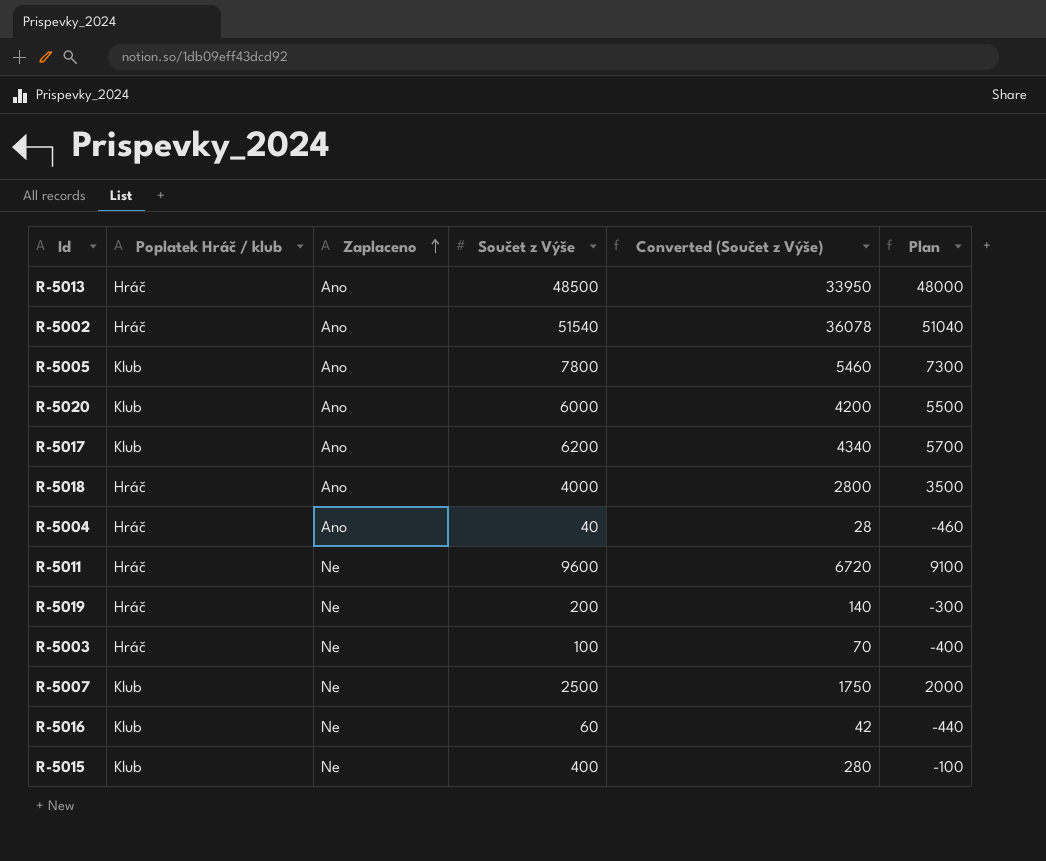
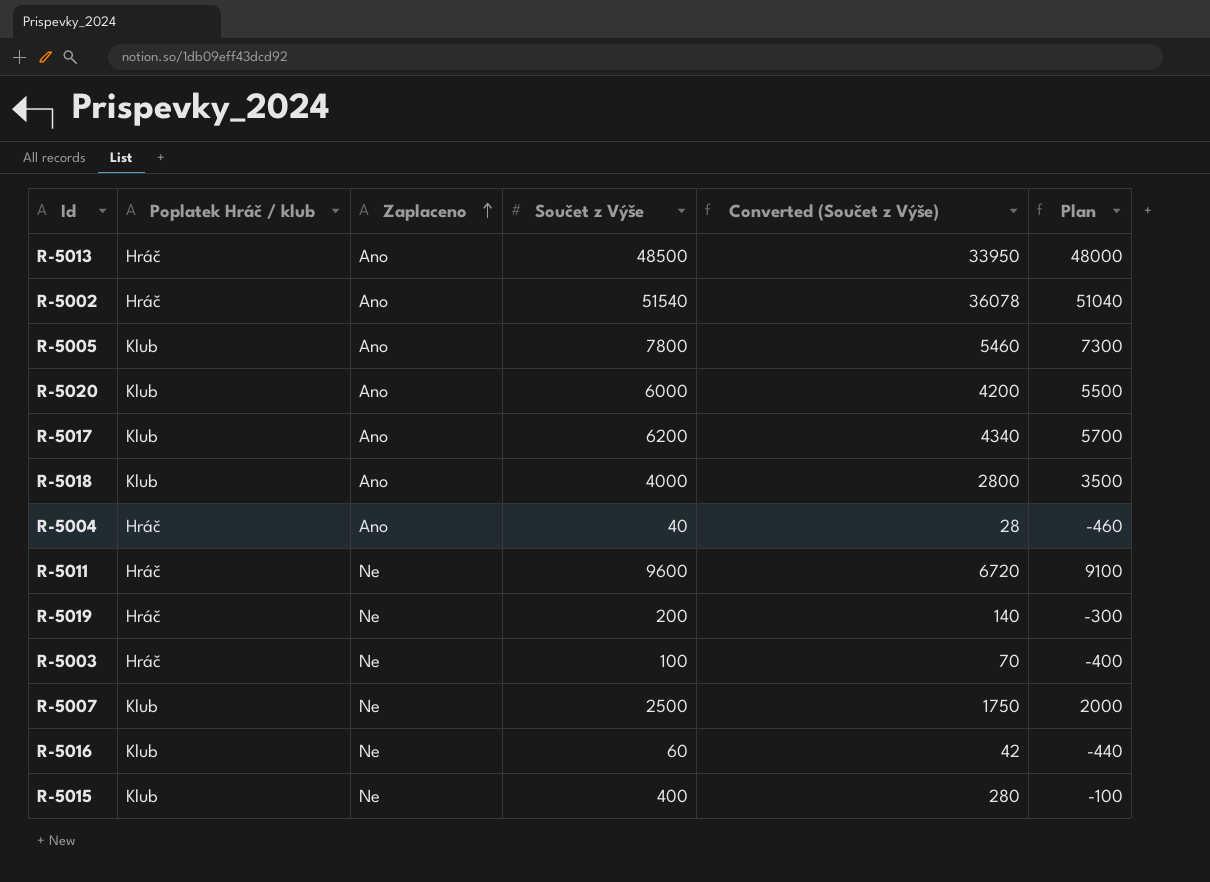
R-5018 | Poplatek Hráč / klub: Hráč -> Klub

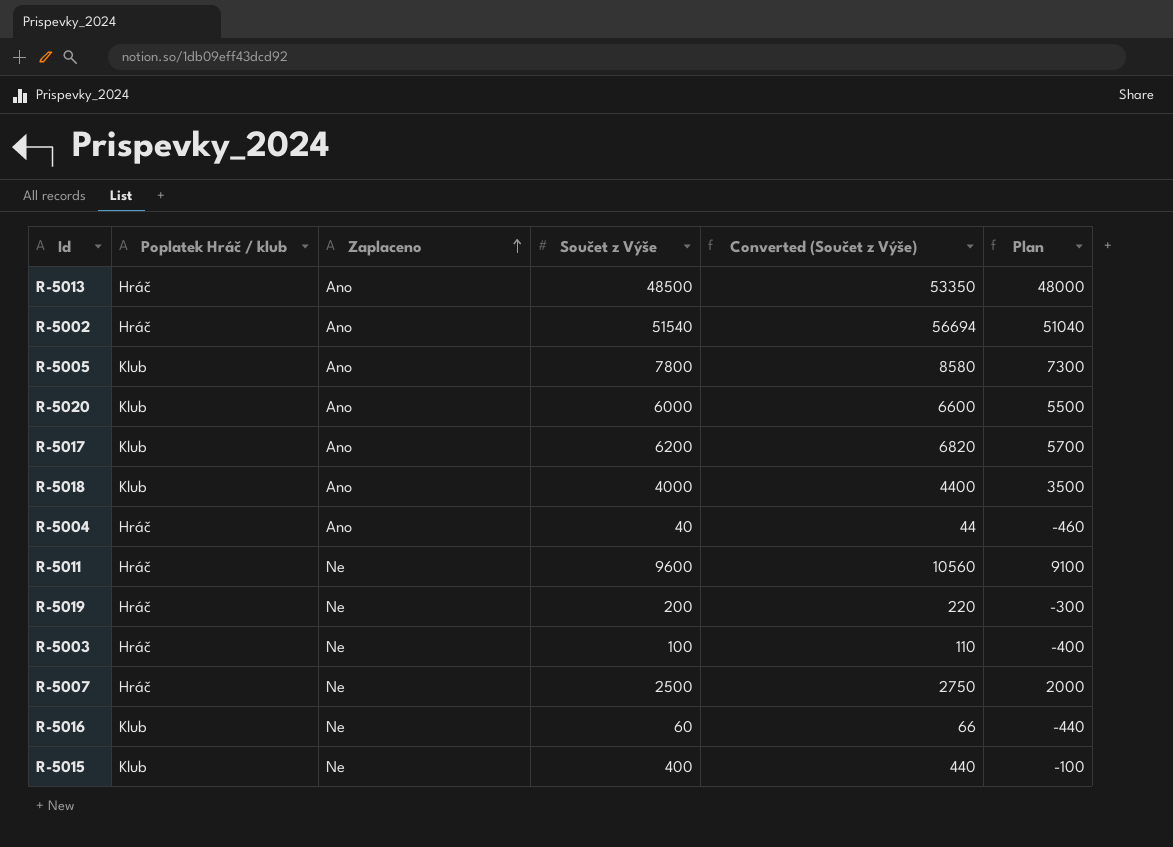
column Converted (Součet z Výše) | formula: [Součet z Výše] * 0.7 -> [Součet z Výše] * 1.1
R-5007 | Poplatek Hráč / klub: Klub -> Hráč

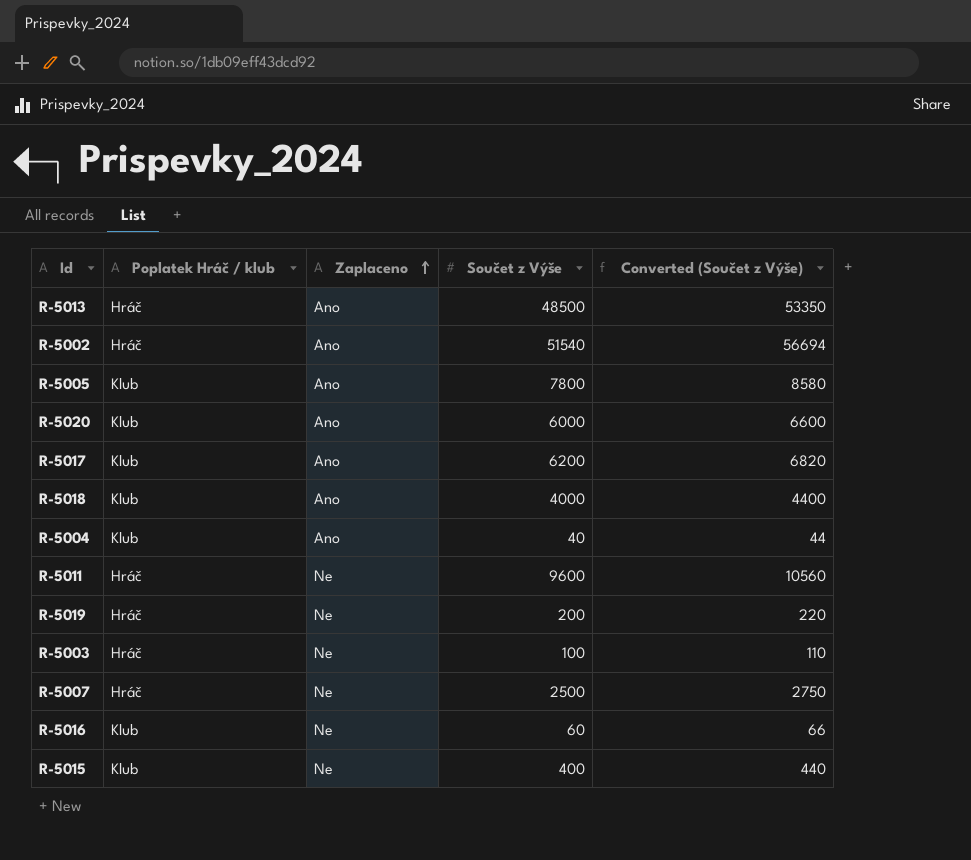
column Plan | formula: [Součet z Výše] - 500 -> none
R-5004 | Poplatek Hráč / klub: Hráč -> Klub

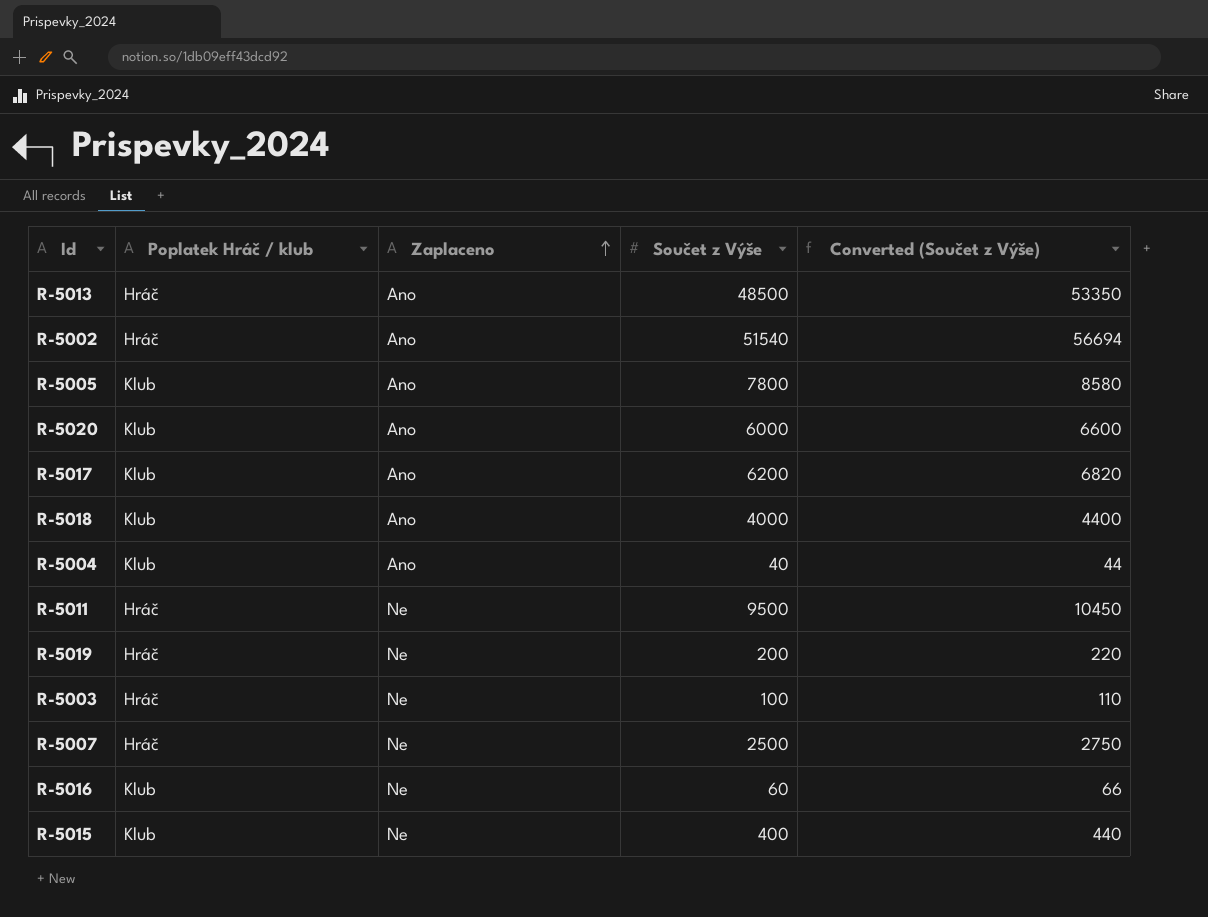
R-5011 | Součet z Výše: 9600 -> 9500
R-5011 | Converted (Součet z Výše): 10560 -> 10450

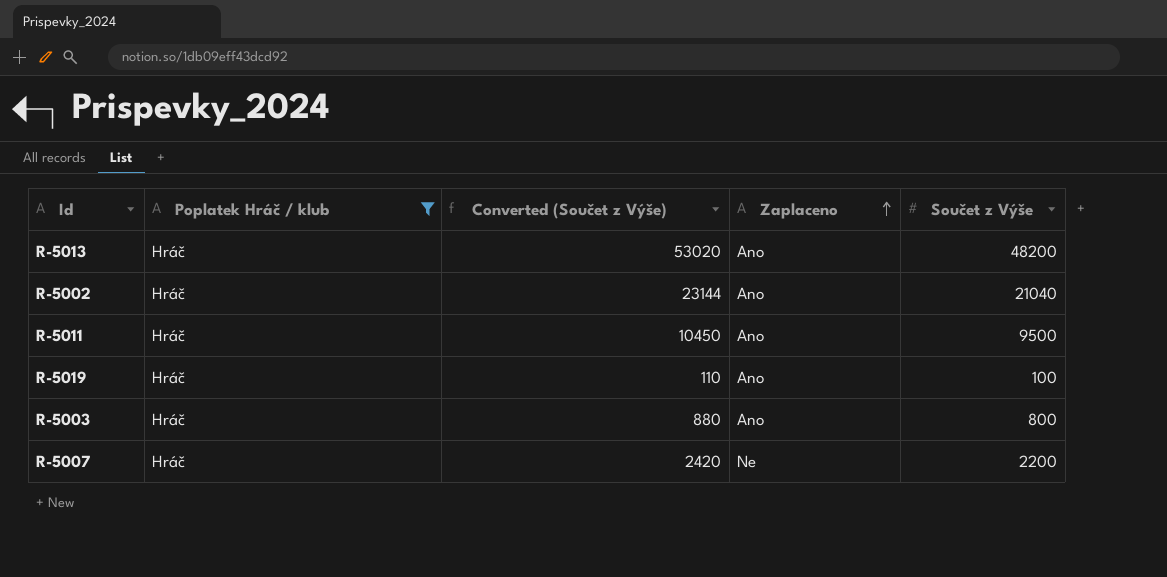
filter: none -> Poplatek Hráč / klub = Hráč
column Converted (Součet z Výše) | position: 5 -> 3
R-5013 | Converted (Součet z Výše): 53350 -> 53020
R-5013 | Součet z Výše: 48500 -> 48200
R-5002 | Converted (Součet z Výše): 56694 -> 23144
R-5002 | Součet z Výše: 51540 -> 21040
R-5011 | Zaplaceno: Ne -> Ano
R-5019 | Converted (Součet z Výše): 220 -> 110
R-5019 | Zaplaceno: Ne -> Ano
R-5019 | Součet z Výše: 200 -> 100
R-5003 | Converted (Součet z Výše): 110 -> 880
R-5003 | Zaplaceno: Ne -> Ano
R-5003 | Součet z Výše: 100 -> 800
R-5007 | Converted (Součet z Výše): 2750 -> 2420
R-5007 | Součet z Výše: 2500 -> 2200

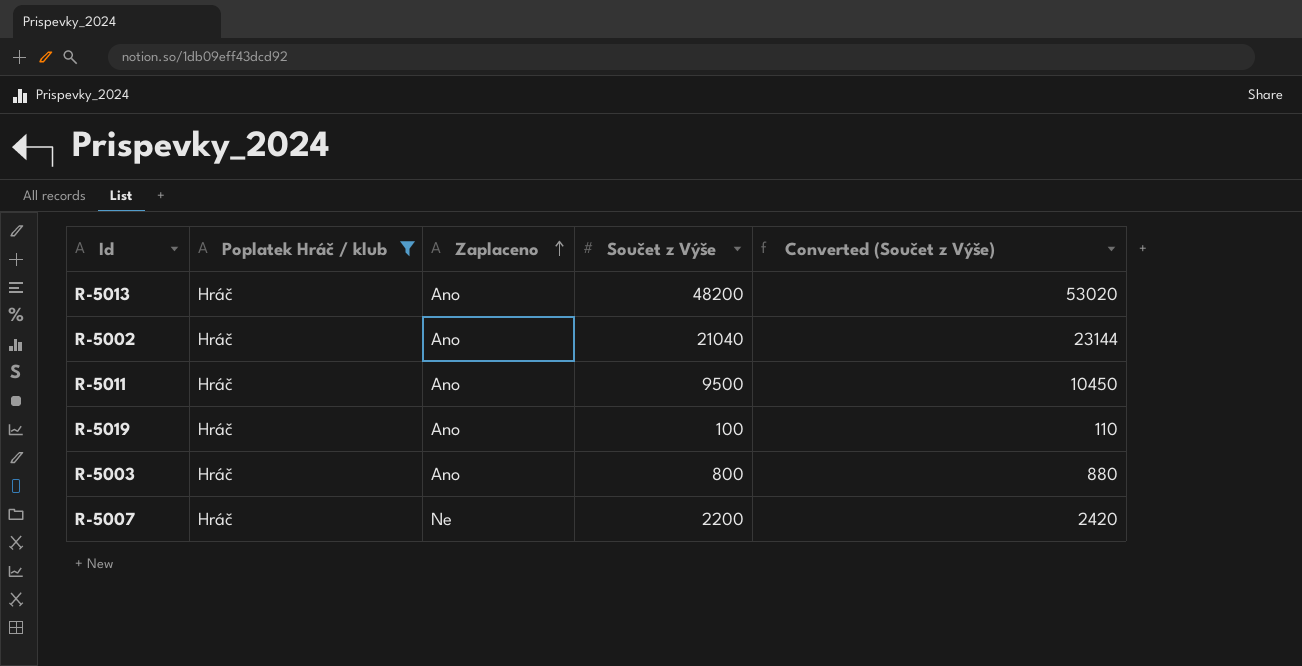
column Converted (Součet z Výše) | position: 3 -> 5

